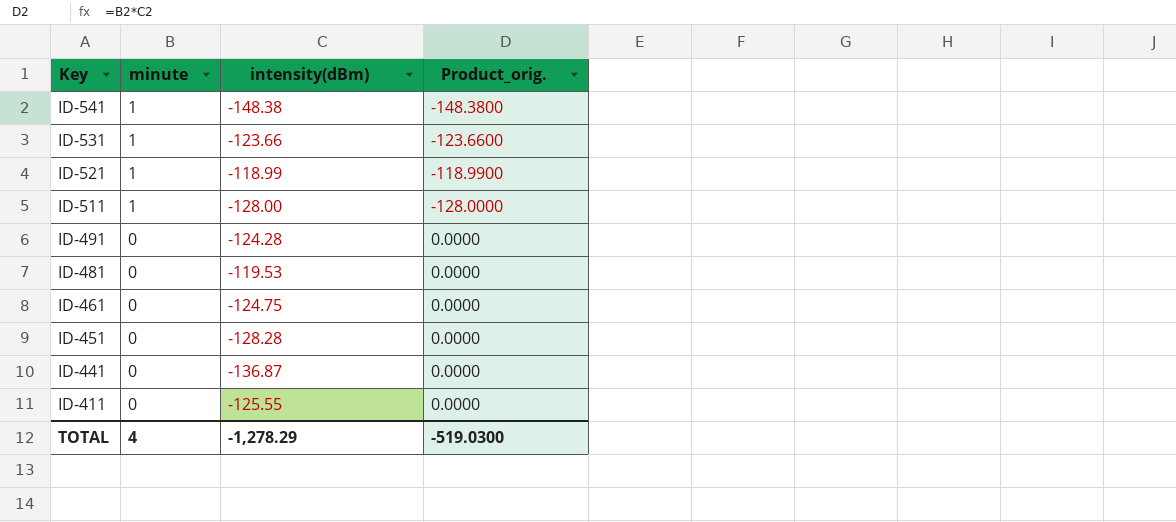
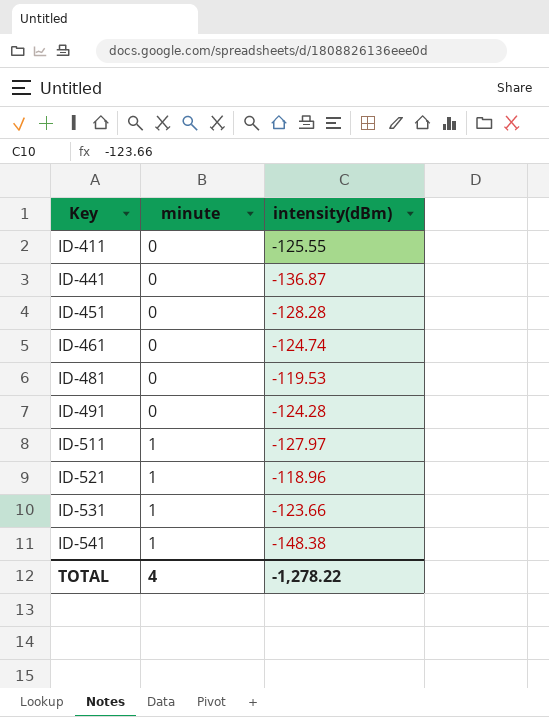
row order: Key descending -> Key ascending
column Product_orig. | formula: [minute] * [intensity(dBm)] -> none
ID-461 | intensity(dBm): -124.75 -> -124.74
ID-511 | intensity(dBm): -128.00 -> -127.97
ID-521 | intensity(dBm): -118.99 -> -118.96
TOTAL | intensity(dBm): -1,278.29 -> -1,278.22

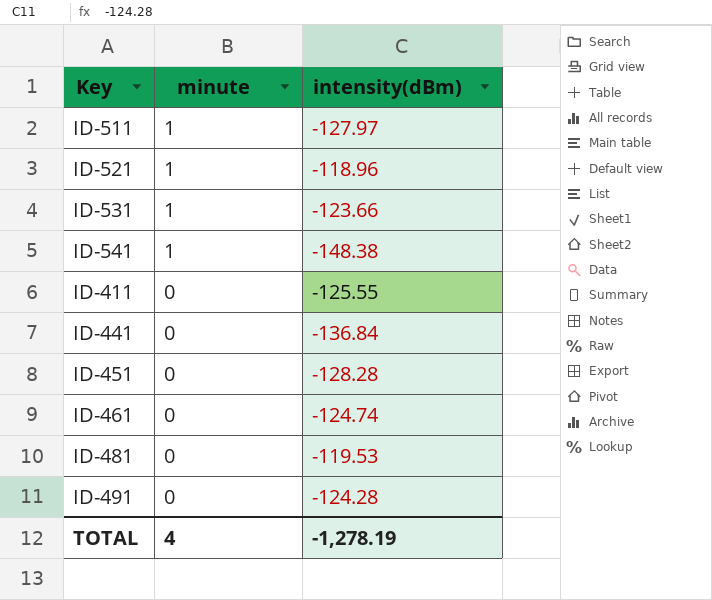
row order: Key ascending -> minute descending
ID-441 | intensity(dBm): -136.87 -> -136.84
TOTAL | intensity(dBm): -1,278.22 -> -1,278.19

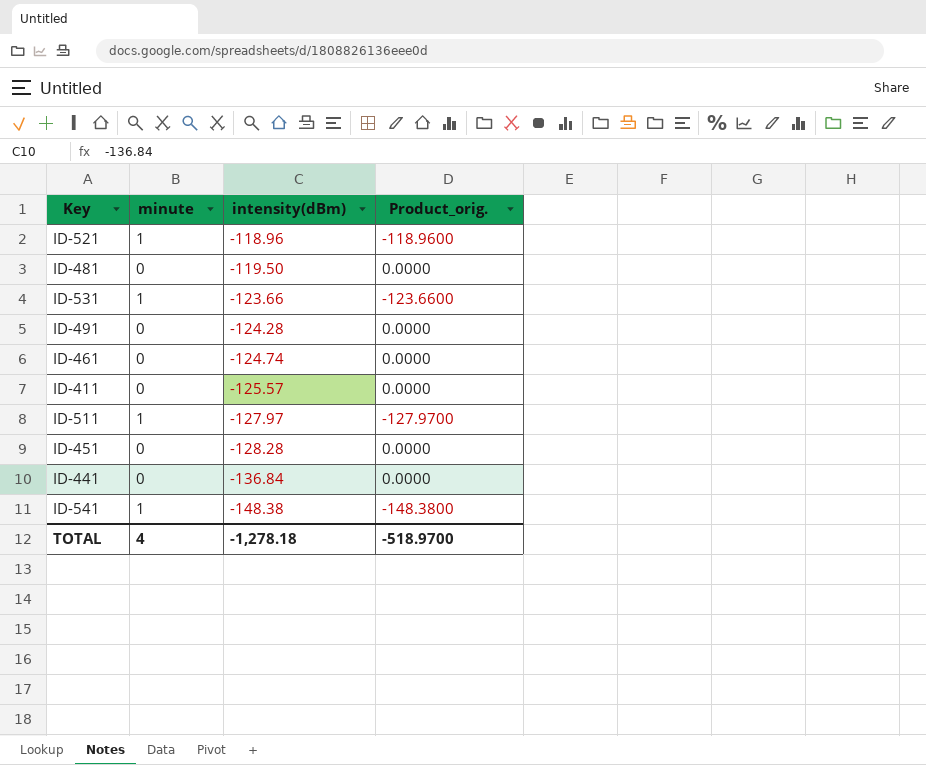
row order: minute descending -> intensity(dBm) descending
column Product_orig. | formula: none -> [minute] * [intensity(dBm)]
ID-481 | intensity(dBm): -119.53 -> -119.50
ID-411 | intensity(dBm): -125.55 -> -125.57
TOTAL | intensity(dBm): -1,278.19 -> -1,278.18

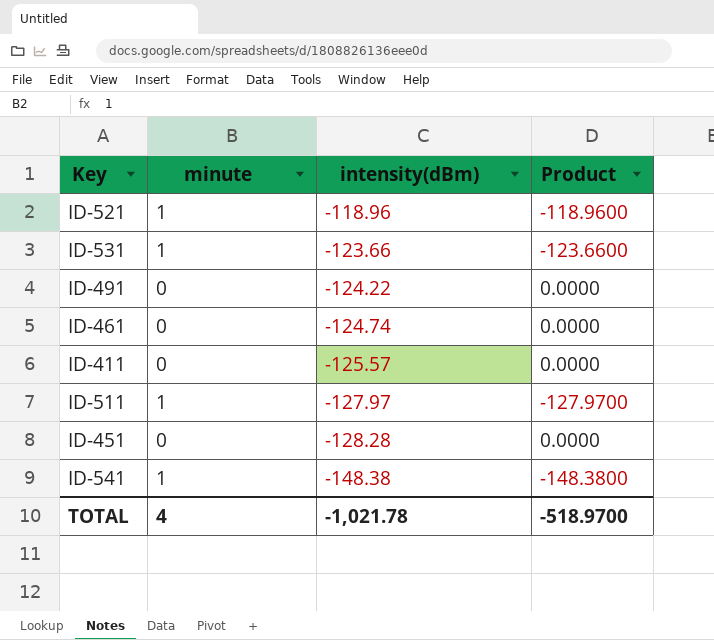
column name: Product_orig. -> Product
row ID-481: 0 | -119.50 | 0.0000 -> none
row ID-441: 0 | -136.84 | 0.0000 -> none
ID-491 | intensity(dBm): -124.28 -> -124.22
TOTAL | intensity(dBm): -1,278.18 -> -1,021.78

